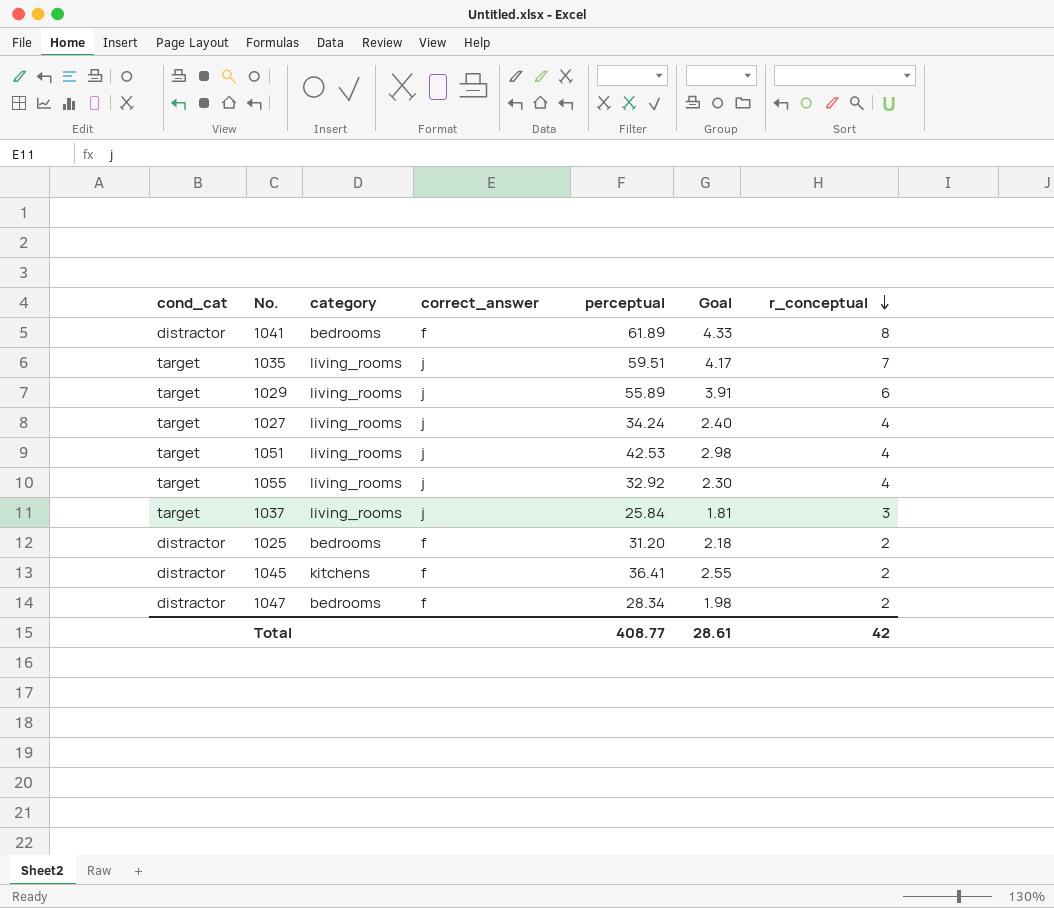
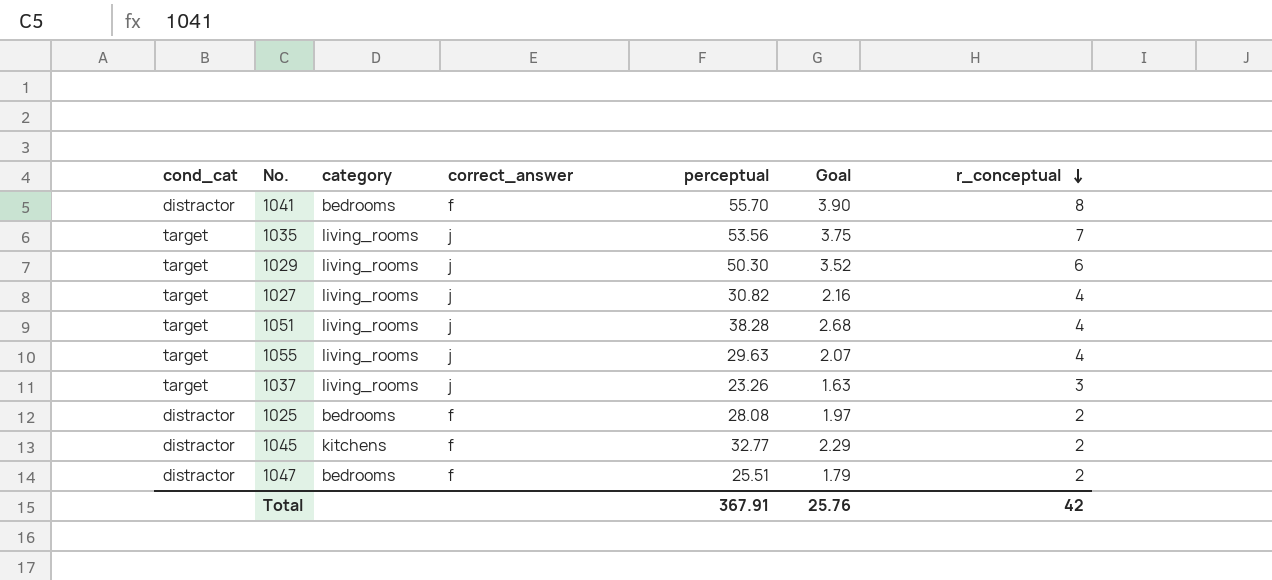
1041 | perceptual: 61.89 -> 55.70
1041 | Goal: 4.33 -> 3.90
1035 | perceptual: 59.51 -> 53.56
1035 | Goal: 4.17 -> 3.75
1029 | perceptual: 55.89 -> 50.30
1029 | Goal: 3.91 -> 3.52
1027 | perceptual: 34.24 -> 30.82
1027 | Goal: 2.40 -> 2.16
1051 | perceptual: 42.53 -> 38.28
1051 | Goal: 2.98 -> 2.68
1055 | perceptual: 32.92 -> 29.63
1055 | Goal: 2.30 -> 2.07
1037 | perceptual: 25.84 -> 23.26
1037 | Goal: 1.81 -> 1.63
1025 | perceptual: 31.20 -> 28.08
1025 | Goal: 2.18 -> 1.97
1045 | perceptual: 36.41 -> 32.77
1045 | Goal: 2.55 -> 2.29
1047 | perceptual: 28.34 -> 25.51
1047 | Goal: 1.98 -> 1.79
Total | perceptual: 408.77 -> 367.91
Total | Goal: 28.61 -> 25.76

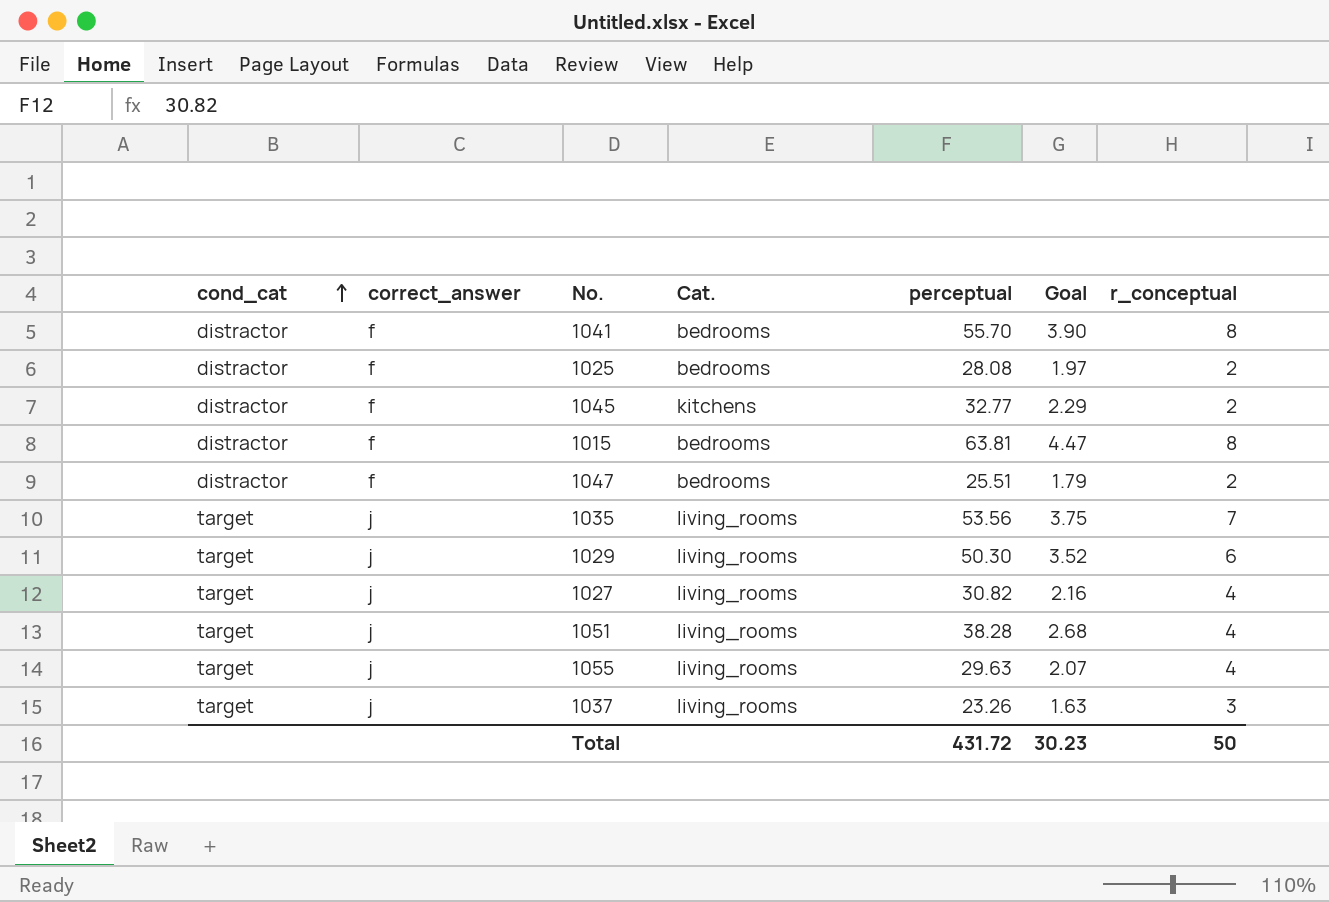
row order: r_conceptual descending -> cond_cat ascending
column correct_answer | position: 4 -> 2
column name: category -> Cat.
row 1015: none -> distractor | f | bedrooms | 63.81 | 4.47 | 8
Total | perceptual: 367.91 -> 431.72
Total | Goal: 25.76 -> 30.23
Total | r_conceptual: 42 -> 50

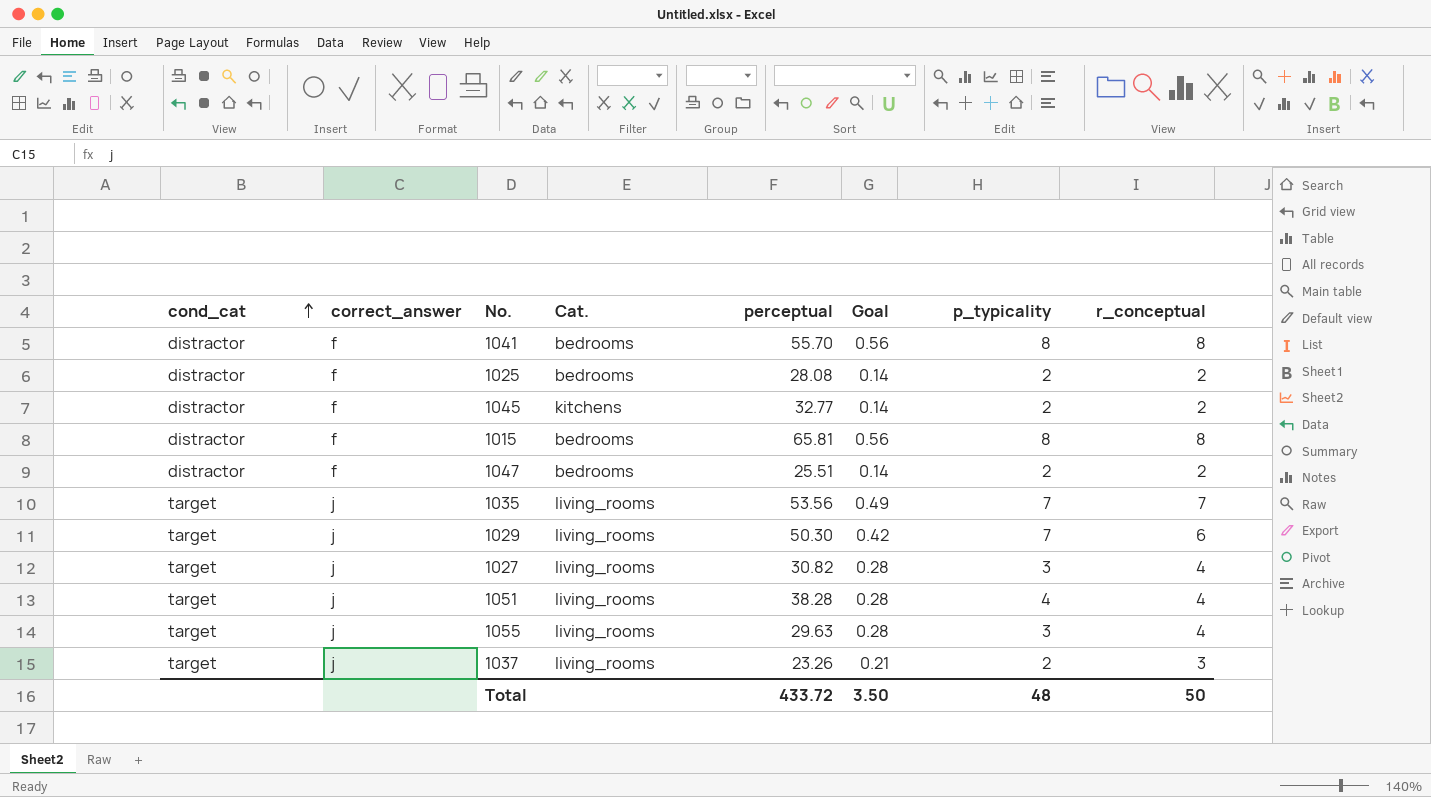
column Goal | formula: [perceptual] * 0.07 -> [r_conceptual] * 0.07
column p_typicality | position: none -> 7
1015 | perceptual: 63.81 -> 65.81
Total | perceptual: 431.72 -> 433.72
Total | Goal: 30.23 -> 3.50

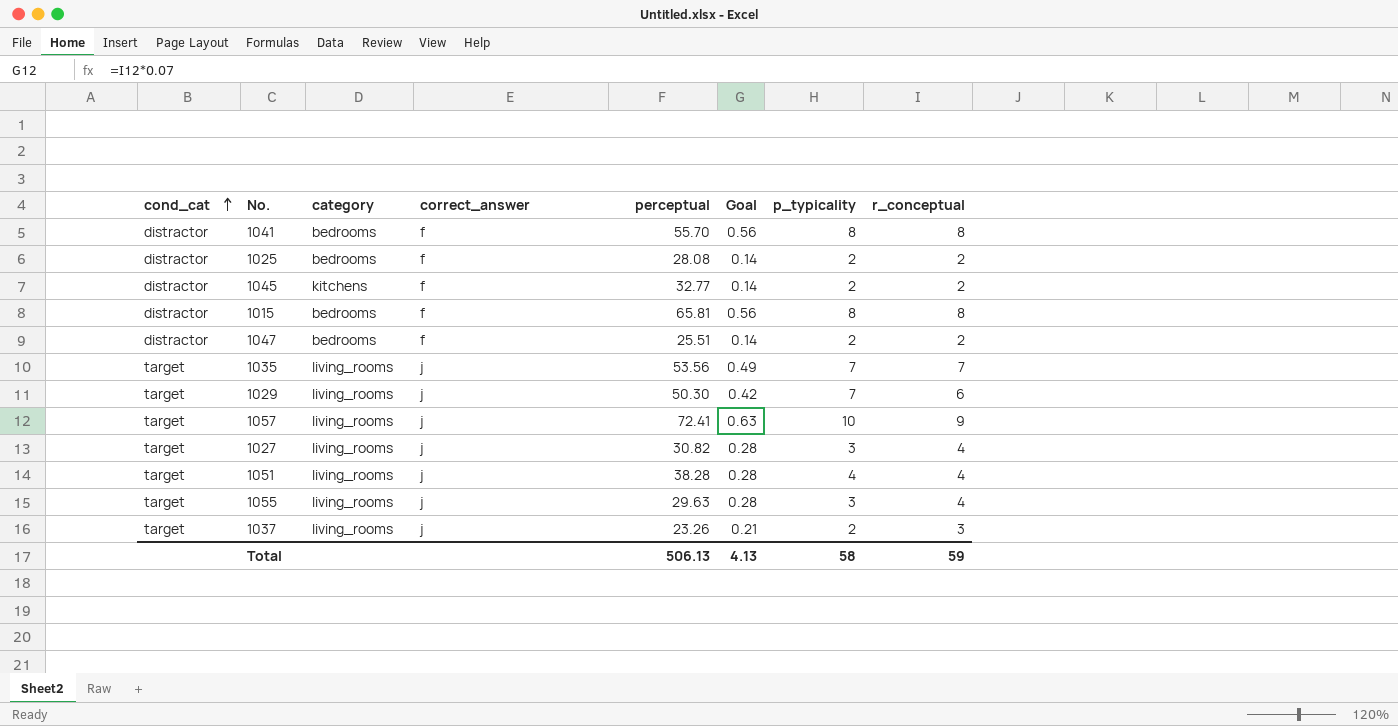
column name: Cat. -> category
column correct_answer | position: 2 -> 4
row 1057: none -> target | living_rooms | j | 72.41 | 0.63 | 10 | 9
Total | perceptual: 433.72 -> 506.13
Total | Goal: 3.50 -> 4.13
Total | p_typicality: 48 -> 58
Total | r_conceptual: 50 -> 59

